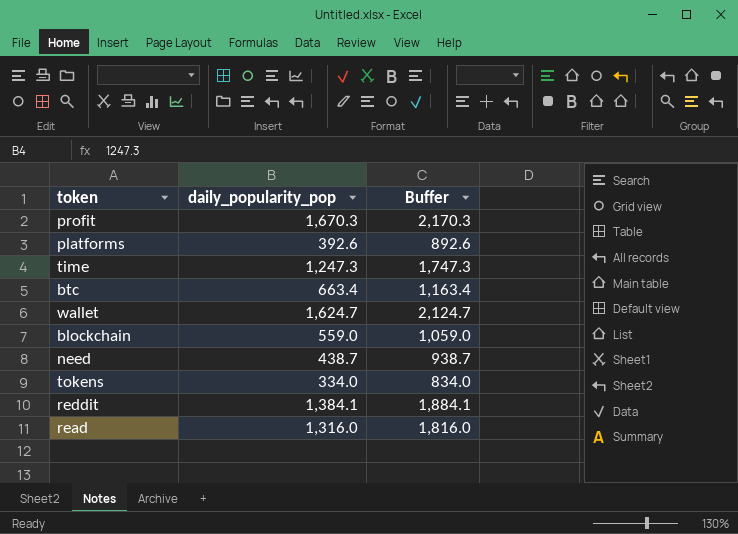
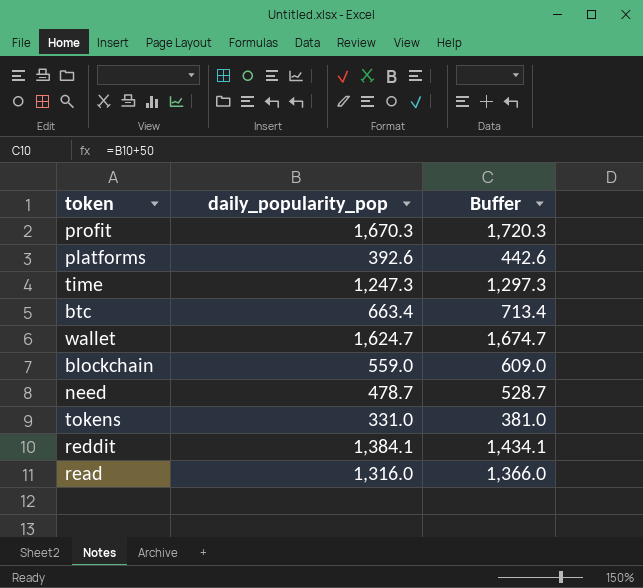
column Buffer | formula: [daily_popularity_pop] + 500 -> [daily_popularity_pop] + 50
need | daily_popularity_pop: 438.7 -> 478.7
tokens | daily_popularity_pop: 334.0 -> 331.0

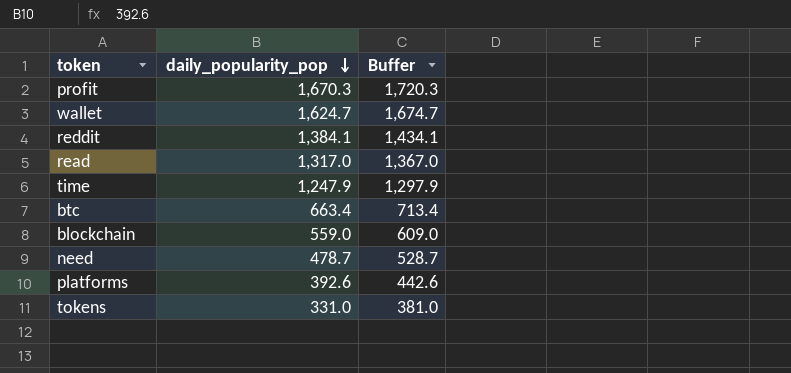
row order: none -> daily_popularity_pop descending
read | daily_popularity_pop: 1,316.0 -> 1,317.0
read | Buffer: 1,366.0 -> 1,367.0
time | daily_popularity_pop: 1,247.3 -> 1,247.9
time | Buffer: 1,297.3 -> 1,297.9

